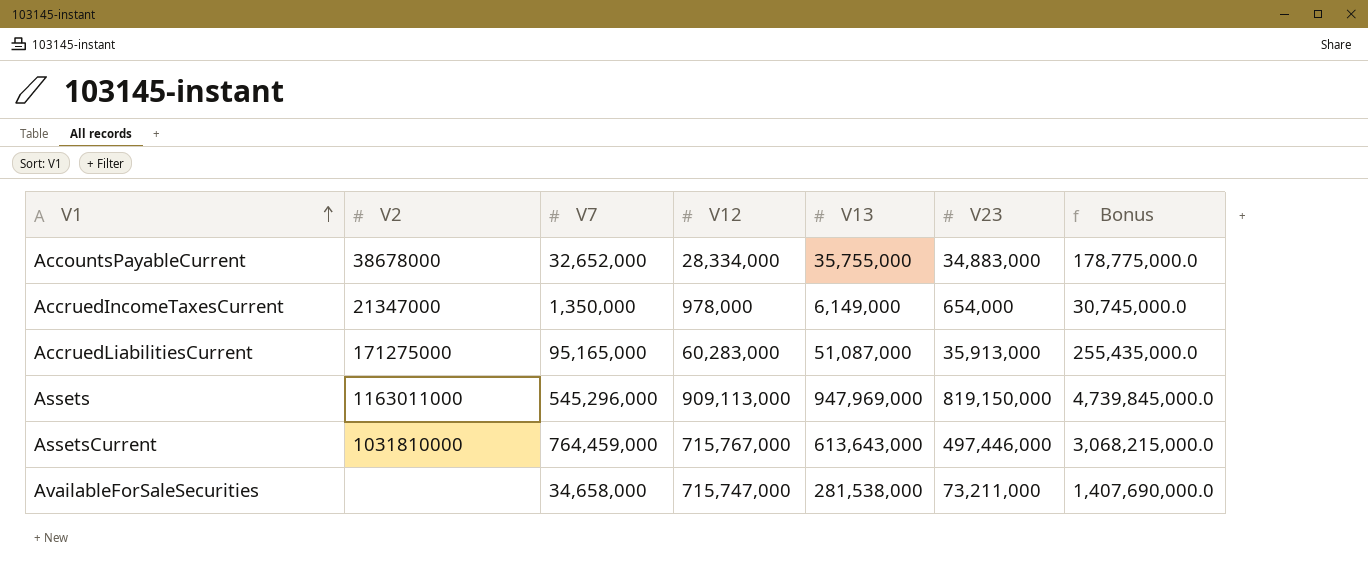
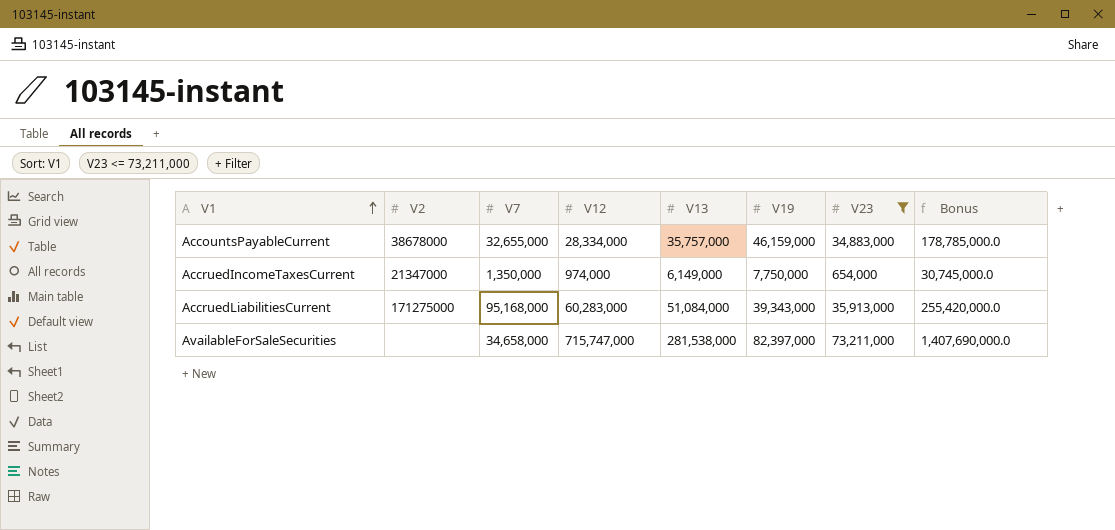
filter: none -> V23 <= 73,211,000
column V19 | position: none -> 6
AccountsPayableCurrent | V7: 32,652,000 -> 32,655,000
AccountsPayableCurrent | V13: 35,755,000 -> 35,757,000
AccountsPayableCurrent | Bonus: 178,775,000.0 -> 178,785,000.0
AccruedIncomeTaxesCurrent | V12: 978,000 -> 974,000
AccruedLiabilitiesCurrent | V7: 95,165,000 -> 95,168,000
AccruedLiabilitiesCurrent | V13: 51,087,000 -> 51,084,000
AccruedLiabilitiesCurrent | Bonus: 255,435,000.0 -> 255,420,000.0

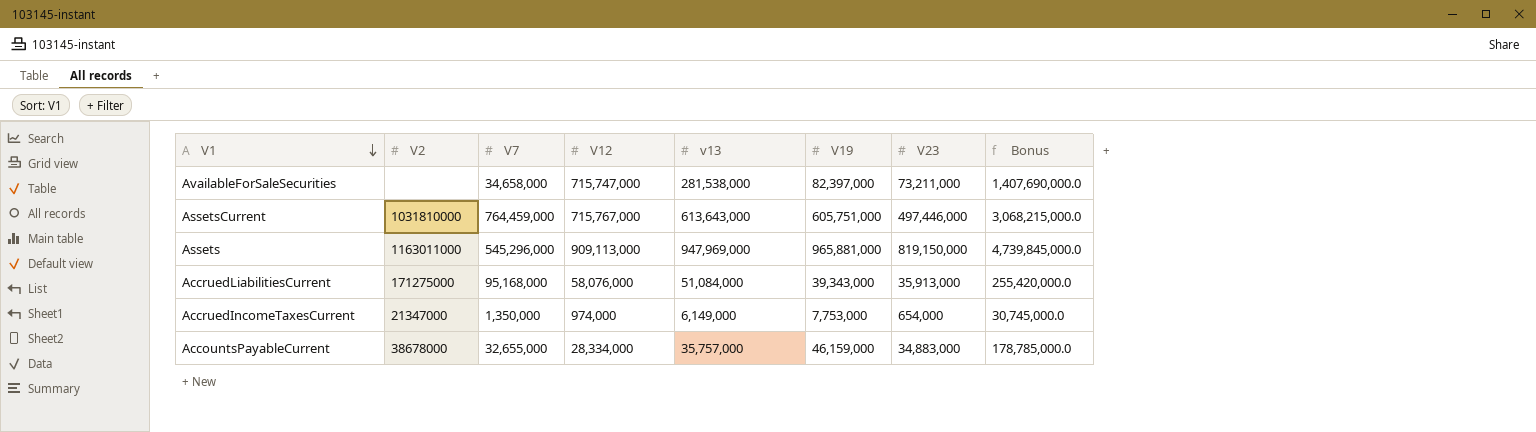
filter: V23 <= 73,211,000 -> none
row order: V1 ascending -> V1 descending
column name: V13 -> v13
AccruedLiabilitiesCurrent | V12: 60,283,000 -> 58,076,000
AccruedIncomeTaxesCurrent | V19: 7,750,000 -> 7,753,000

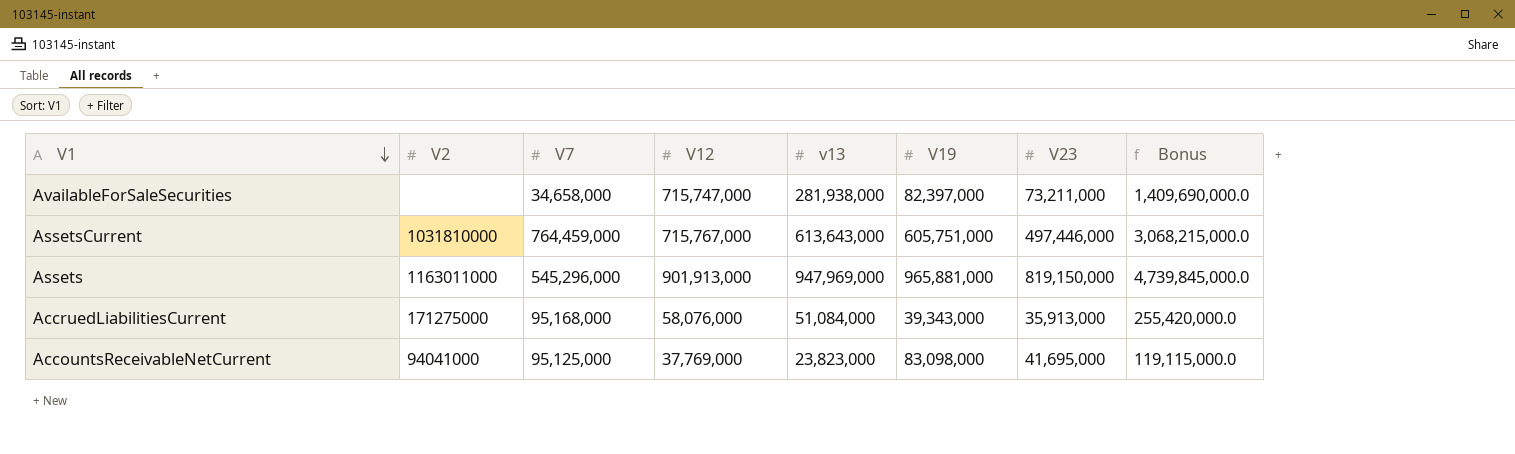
row AccruedIncomeTaxesCurrent: 21347000 | 1,350,000 | 974,000 | 6,149,000 | 7,753,000 | 654,000 | 30,745,000.0 -> none
row AccountsPayableCurrent: 38678000 | 32,655,000 | 28,334,000 | 35,757,000 | 46,159,000 | 34,883,000 | 178,785,000.0 -> none
AvailableForSaleSecurities | v13: 281,538,000 -> 281,938,000
AvailableForSaleSecurities | Bonus: 1,407,690,000.0 -> 1,409,690,000.0
Assets | V12: 909,113,000 -> 901,913,000
row AccountsReceivableNetCurrent: none -> 94041000 | 95,125,000 | 37,769,000 | 23,823,000 | 83,098,000 | 41,695,000 | 119,115,000.0

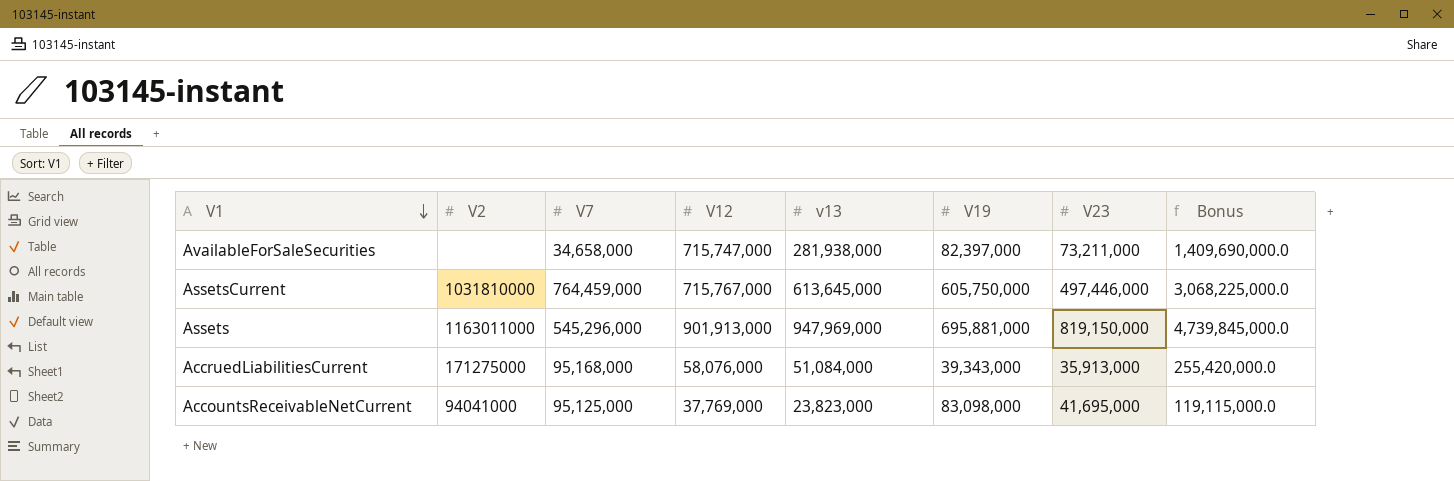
AssetsCurrent | v13: 613,643,000 -> 613,645,000
AssetsCurrent | V19: 605,751,000 -> 605,750,000
AssetsCurrent | Bonus: 3,068,215,000.0 -> 3,068,225,000.0
Assets | V19: 965,881,000 -> 695,881,000

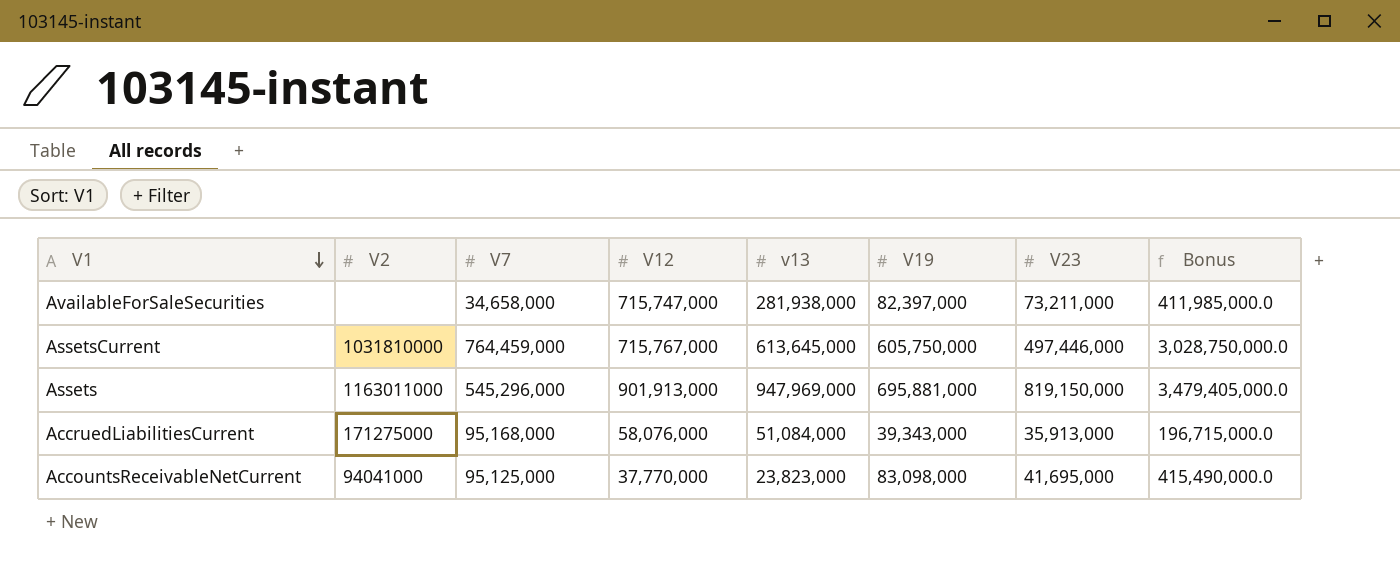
column Bonus | formula: [v13] * 5 -> [V19] * 5
AccountsReceivableNetCurrent | V12: 37,769,000 -> 37,770,000

